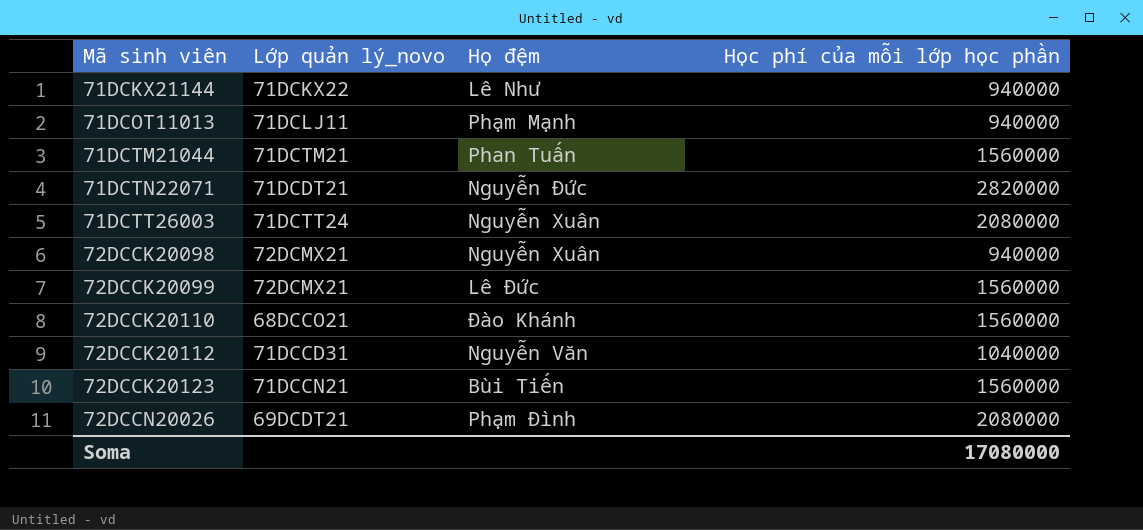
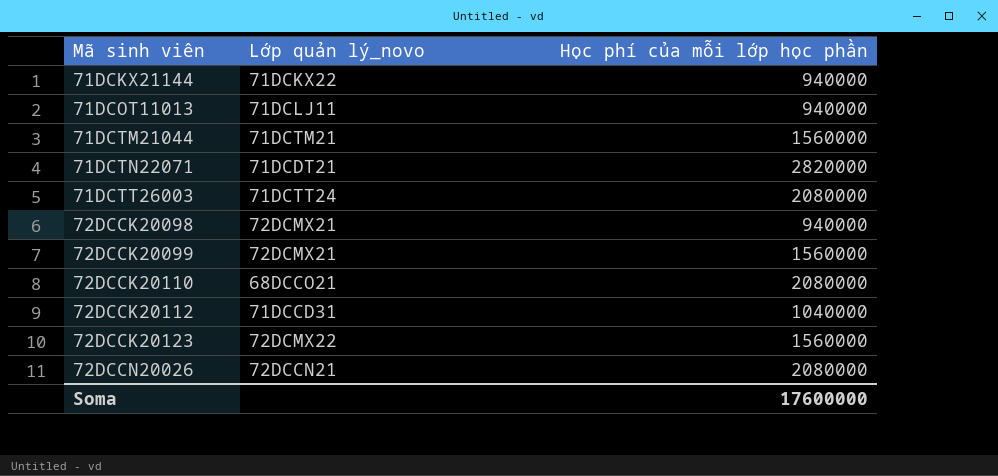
column Họ đệm | position: 3 -> none
72DCCK20110 | Học phí của mỗi lớp học phần: 1560000 -> 2080000
72DCCK20123 | Lớp quản lý_novo: 71DCCN21 -> 72DCMX22
72DCCN20026 | Lớp quản lý_novo: 69DCDT21 -> 72DCCN21
Soma | Học phí của mỗi lớp học phần: 17080000 -> 17600000

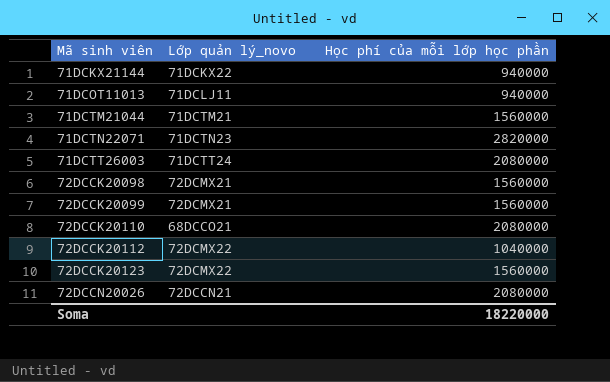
71DCTN22071 | Lớp quản lý_novo: 71DCDT21 -> 71DCTN23
72DCCK20098 | Học phí của mỗi lớp học phần: 940000 -> 1560000
72DCCK20112 | Lớp quản lý_novo: 71DCCD31 -> 72DCMX22
Soma | Học phí của mỗi lớp học phần: 17600000 -> 18220000

